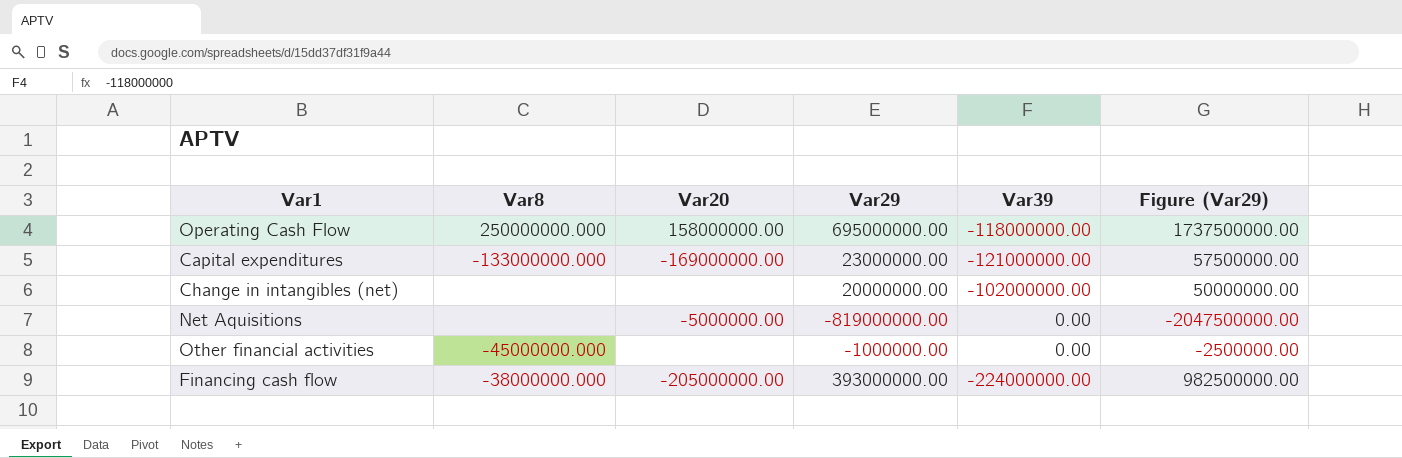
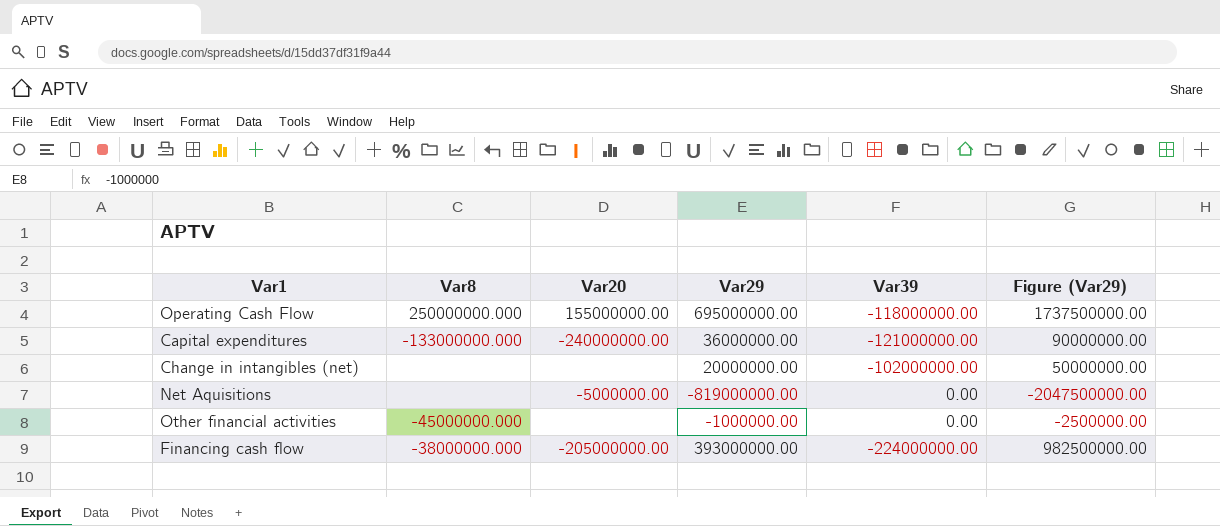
Operating Cash Flow | Var20: 158000000.00 -> 155000000.00
Capital expenditures | Var20: -169000000.00 -> -240000000.00
Capital expenditures | Var29: 23000000.00 -> 36000000.00
Capital expenditures | Figure (Var29): 57500000.00 -> 90000000.00

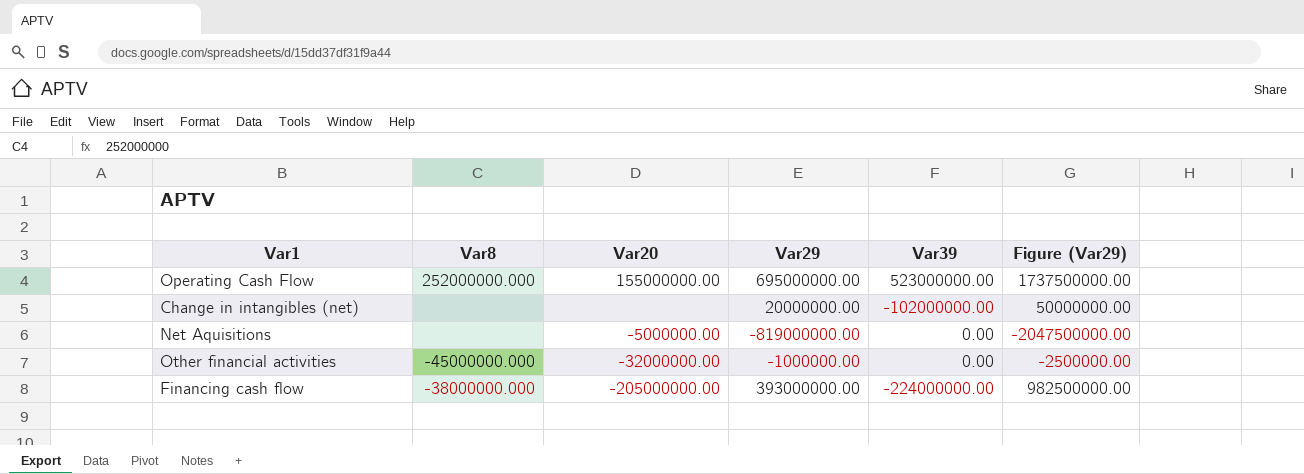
row Capital expenditures: -133000000.000 | -240000000.00 | 36000000.00 | -121000000.00 | 90000000.00 -> none
Operating Cash Flow | Var8: 250000000.000 -> 252000000.000
Operating Cash Flow | Var39: -118000000.00 -> 523000000.00
Other financial activities | Var20: none -> -32000000.00

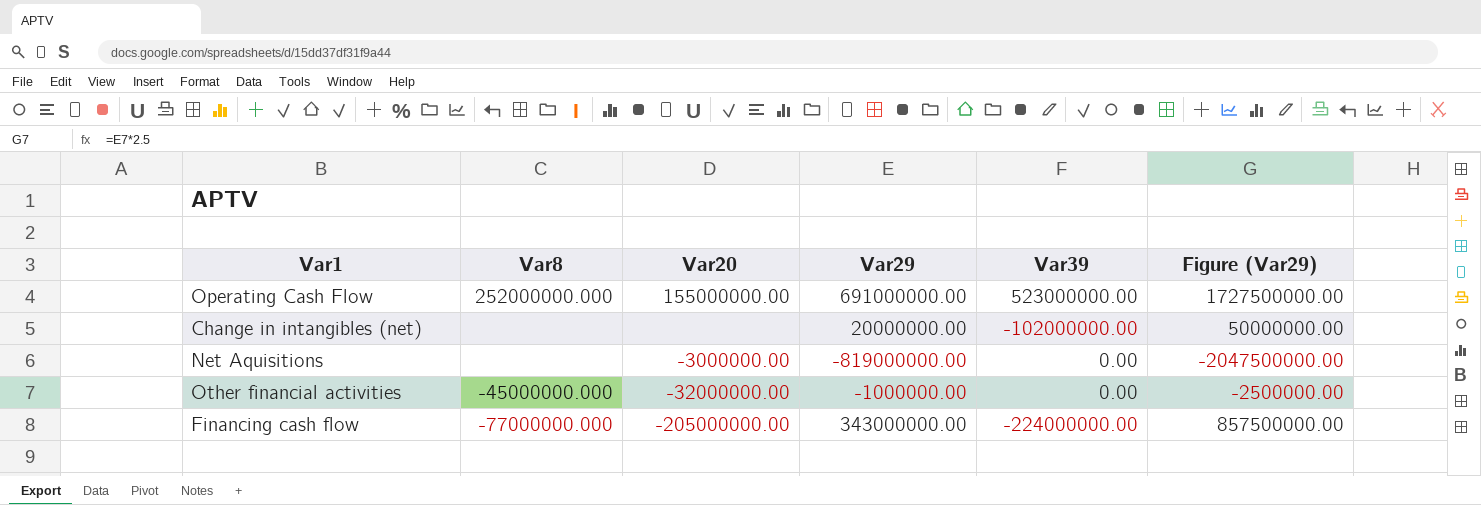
Operating Cash Flow | Var29: 695000000.00 -> 691000000.00
Operating Cash Flow | Figure (Var29): 1737500000.00 -> 1727500000.00
Net Aquisitions | Var20: -5000000.00 -> -3000000.00
Financing cash flow | Var8: -38000000.000 -> -77000000.000
Financing cash flow | Var29: 393000000.00 -> 343000000.00
Financing cash flow | Figure (Var29): 982500000.00 -> 857500000.00

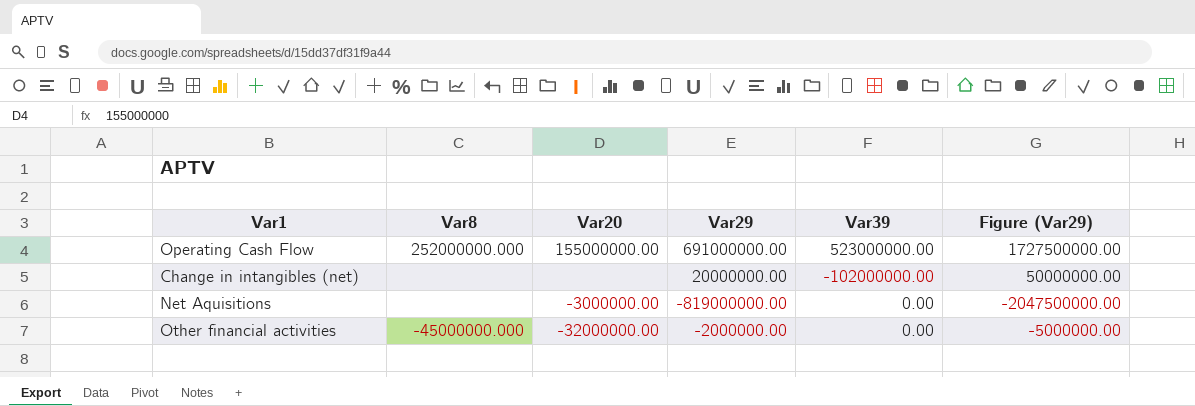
row Financing cash flow: -77000000.000 | -205000000.00 | 343000000.00 | -224000000.00 | 857500000.00 -> none
Other financial activities | Var29: -1000000.00 -> -2000000.00
Other financial activities | Figure (Var29): -2500000.00 -> -5000000.00

